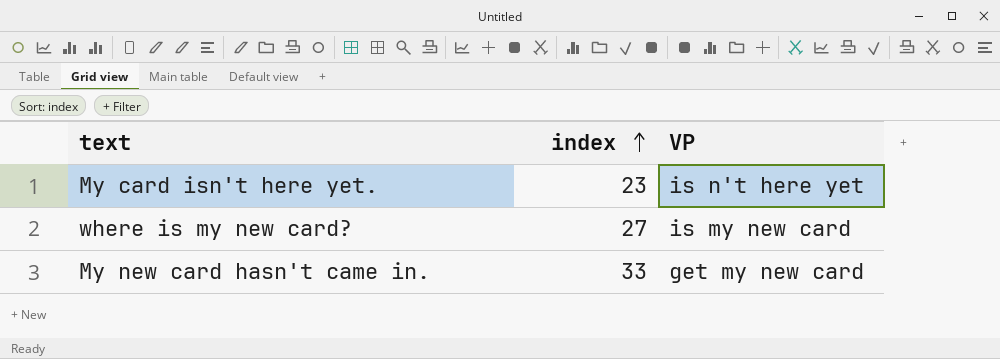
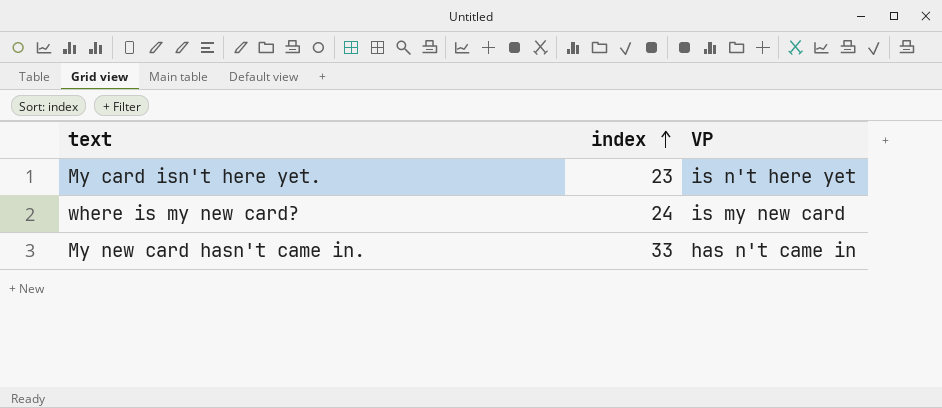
where is my new card? | index: 27 -> 24
My new card hasn't came in. | VP: get my new card -> has n't came in

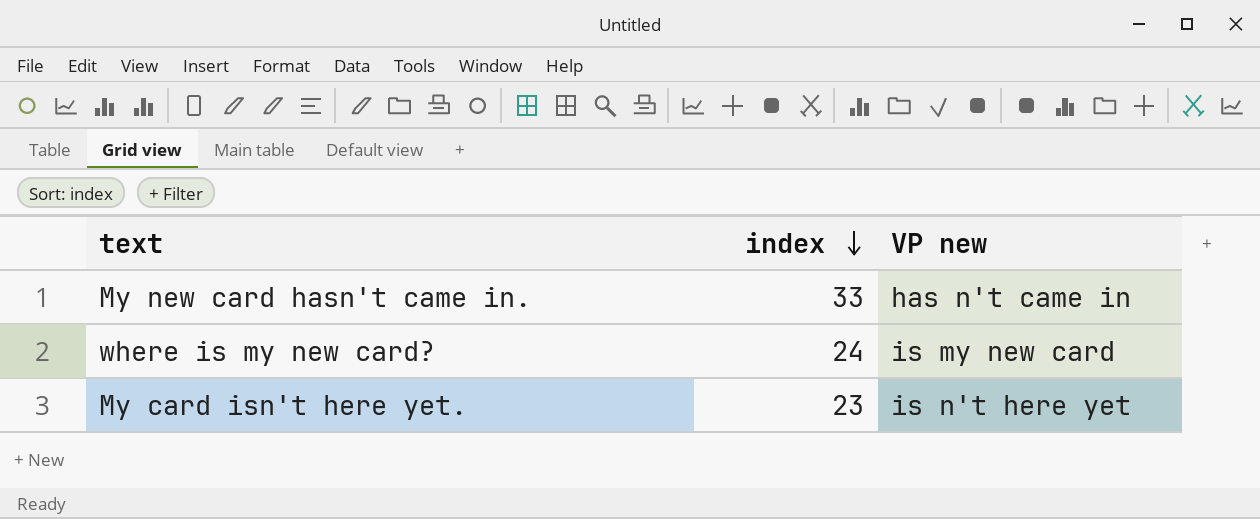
row order: index ascending -> index descending
column name: VP -> VP new

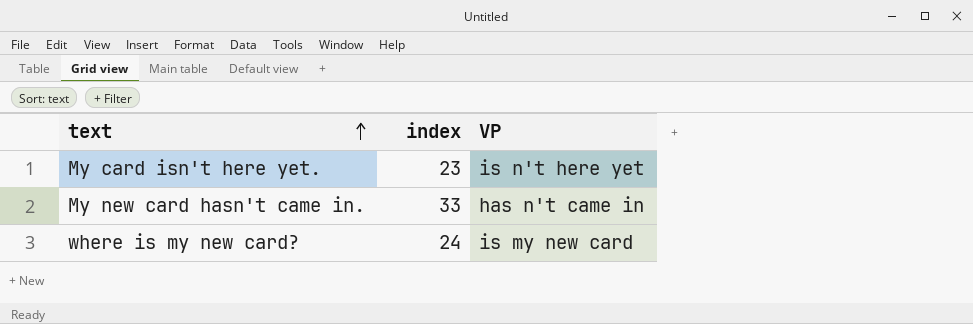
row order: index descending -> text ascending
column name: VP new -> VP

